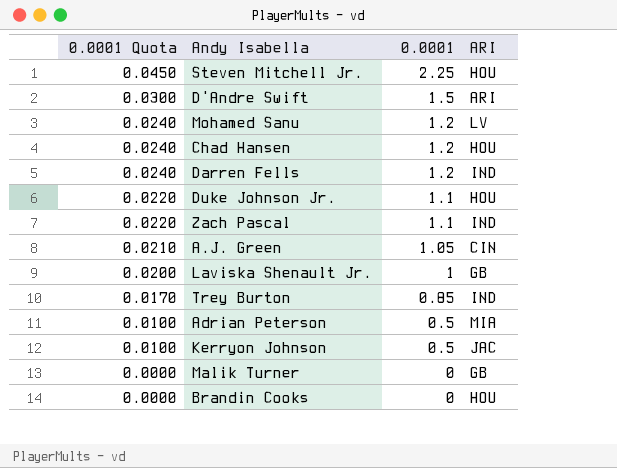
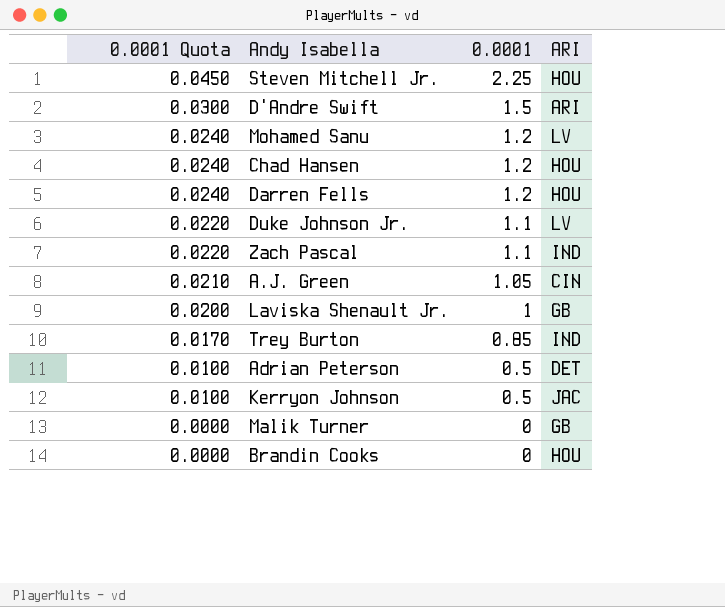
Darren Fells | ARI: IND -> HOU
Duke Johnson Jr. | ARI: HOU -> LV
Adrian Peterson | ARI: MIA -> DET

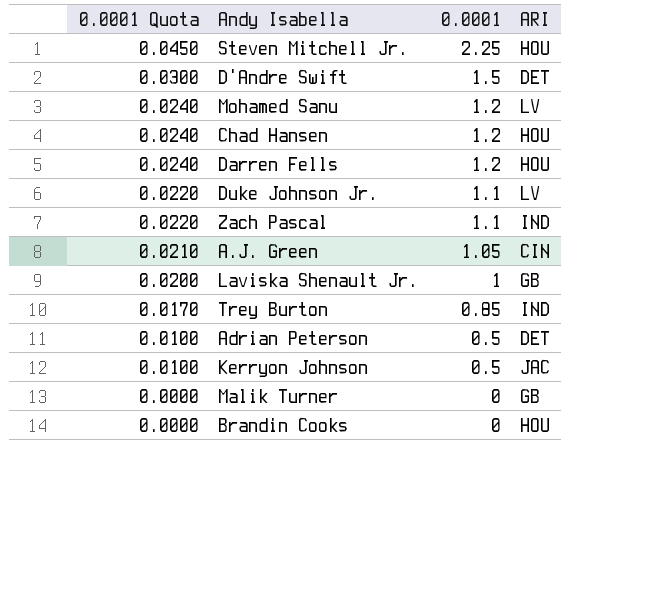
D'Andre Swift | ARI: ARI -> DET

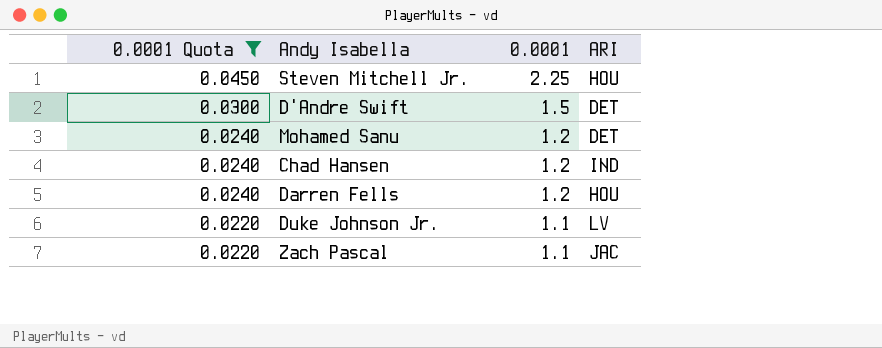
filter: none -> 0.0001 Quota >= 0.0220
Mohamed Sanu | ARI: LV -> DET
Chad Hansen | ARI: HOU -> IND
Zach Pascal | ARI: IND -> JAC

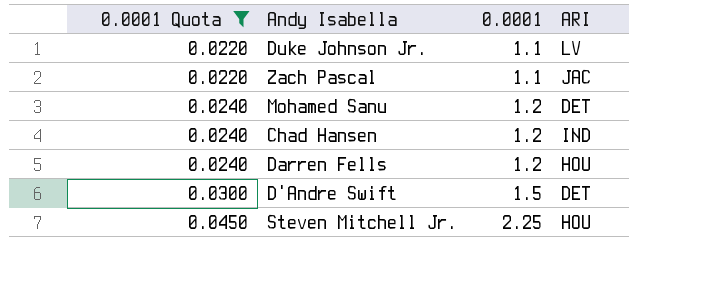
row order: 0.0001 Quota descending -> 0.0001 Quota ascending

